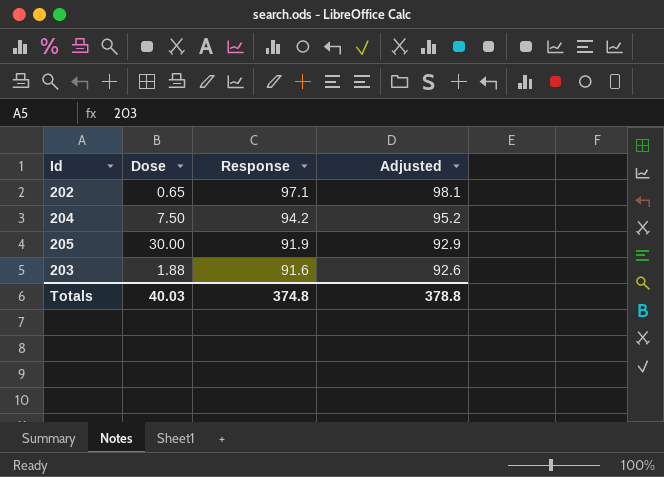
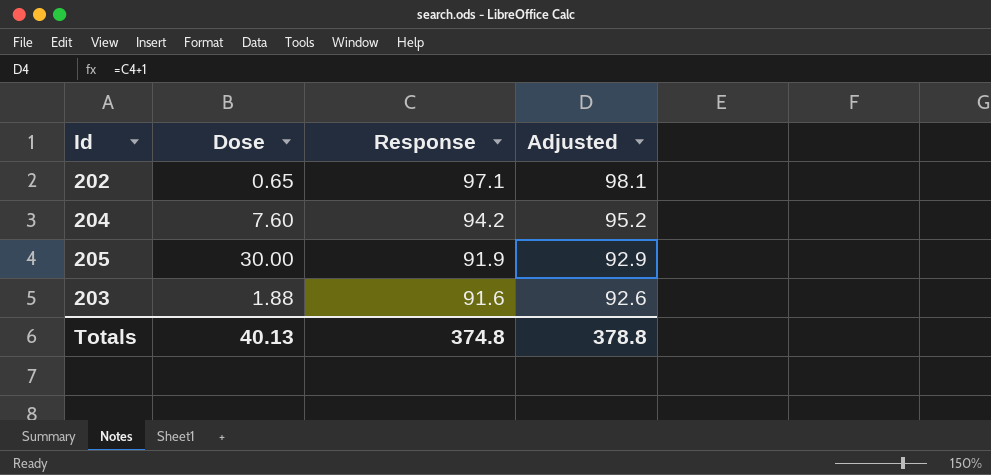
204 | Dose: 7.50 -> 7.60
Totals | Dose: 40.03 -> 40.13

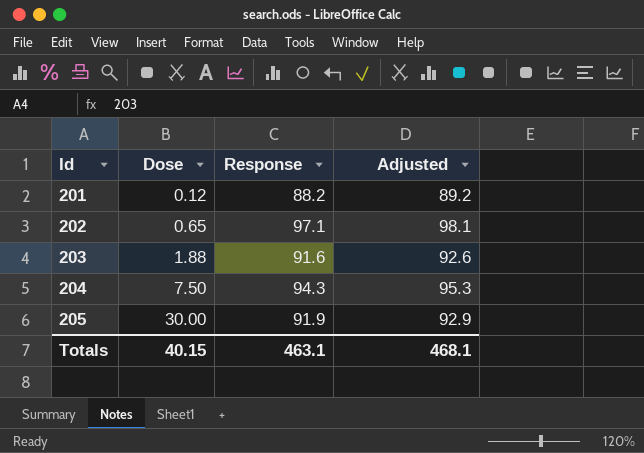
row order: Response descending -> Id ascending
row 201: none -> 0.12 | 88.2 | 89.2
204 | Dose: 7.60 -> 7.50
204 | Response: 94.2 -> 94.3
204 | Adjusted: 95.2 -> 95.3
Totals | Dose: 40.13 -> 40.15
Totals | Response: 374.8 -> 463.1
Totals | Adjusted: 378.8 -> 468.1

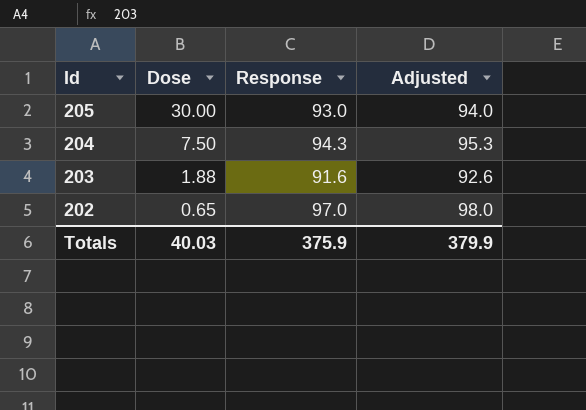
row order: Id ascending -> Id descending
row 201: 0.12 | 88.2 | 89.2 -> none
205 | Response: 91.9 -> 93.0
205 | Adjusted: 92.9 -> 94.0
202 | Response: 97.1 -> 97.0
202 | Adjusted: 98.1 -> 98.0
Totals | Dose: 40.15 -> 40.03
Totals | Response: 463.1 -> 375.9
Totals | Adjusted: 468.1 -> 379.9

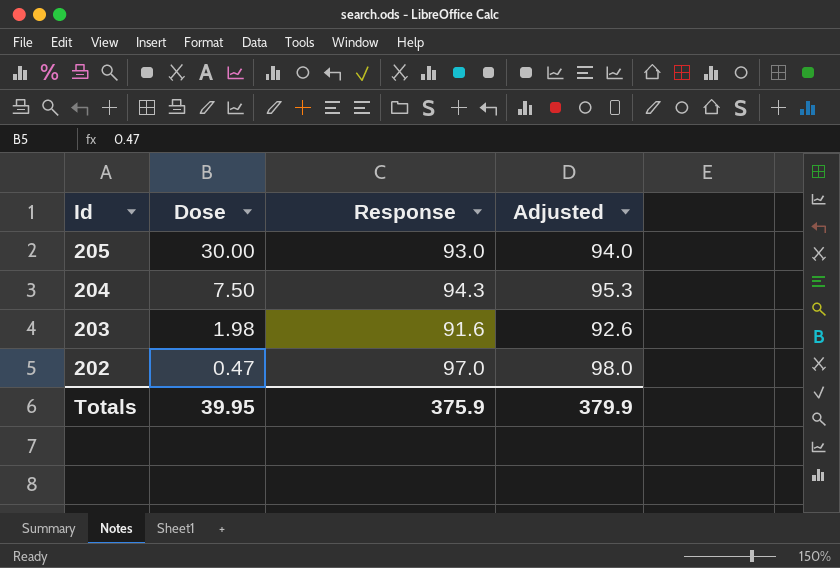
203 | Dose: 1.88 -> 1.98
202 | Dose: 0.65 -> 0.47
Totals | Dose: 40.03 -> 39.95

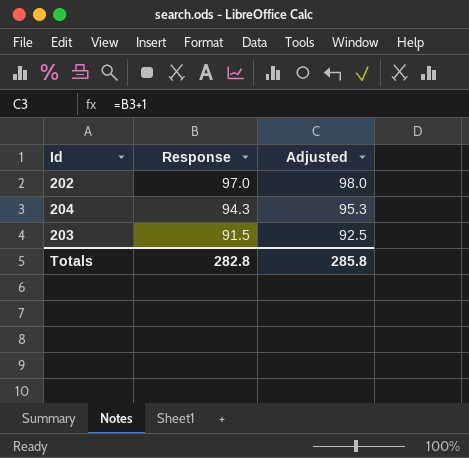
row order: Id descending -> Response descending
column Dose | position: 2 -> none
row 205: 30.00 | 93.0 | 94.0 -> none
203 | Response: 91.6 -> 91.5
203 | Adjusted: 92.6 -> 92.5
Totals | Response: 375.9 -> 282.8
Totals | Adjusted: 379.9 -> 285.8

